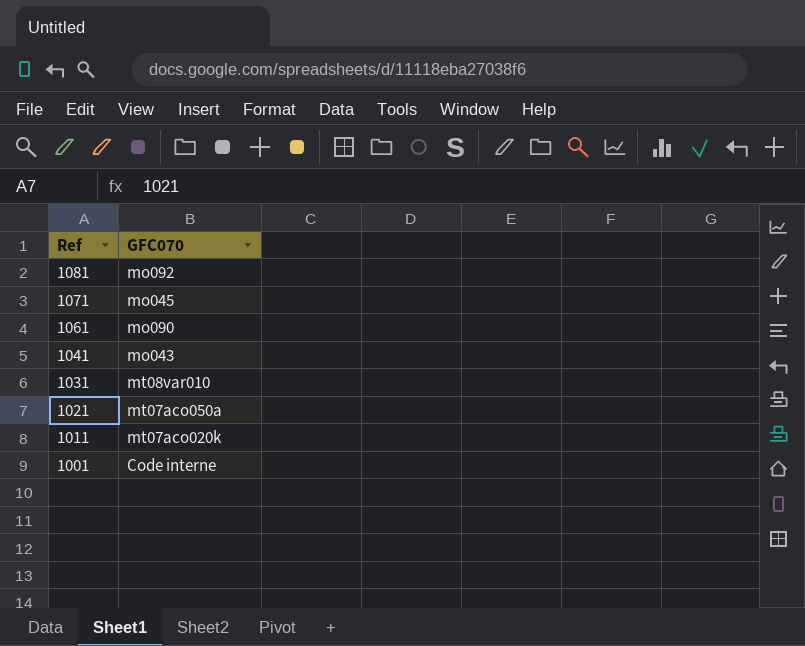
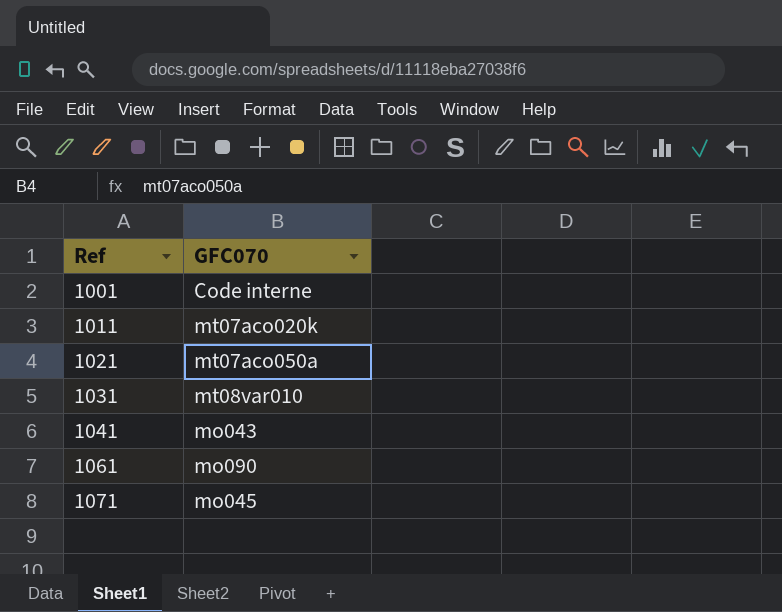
row order: Ref descending -> Ref ascending
row 1081: mo092 -> none

